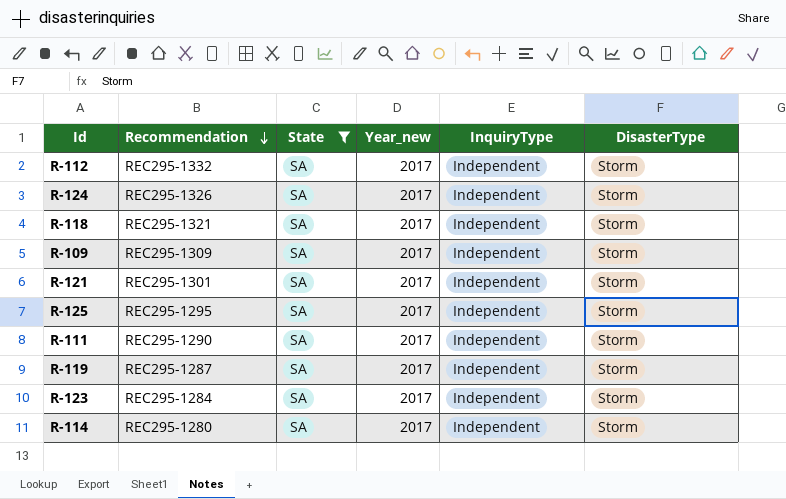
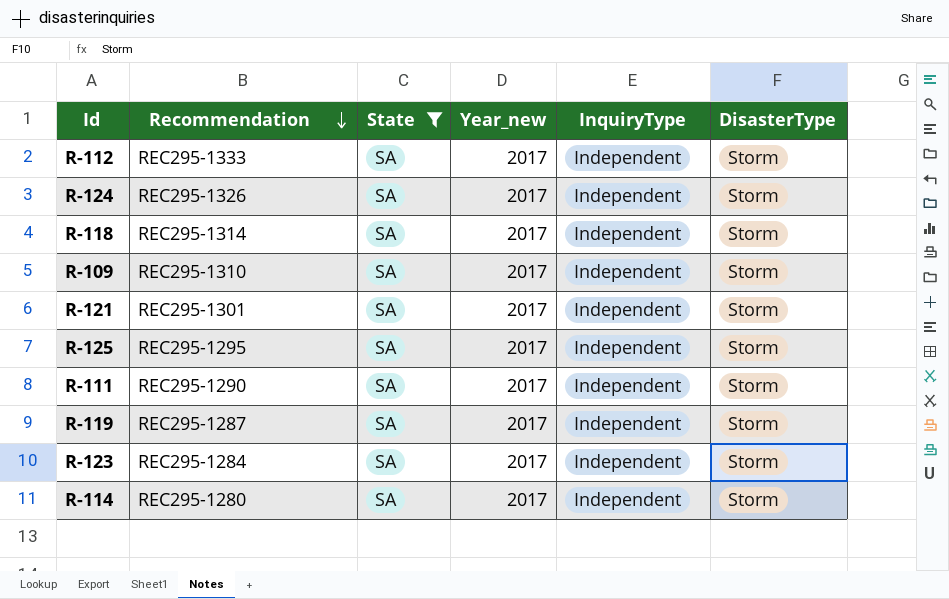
R-112 | Recommendation: REC295-1332 -> REC295-1333
R-118 | Recommendation: REC295-1321 -> REC295-1314
R-109 | Recommendation: REC295-1309 -> REC295-1310

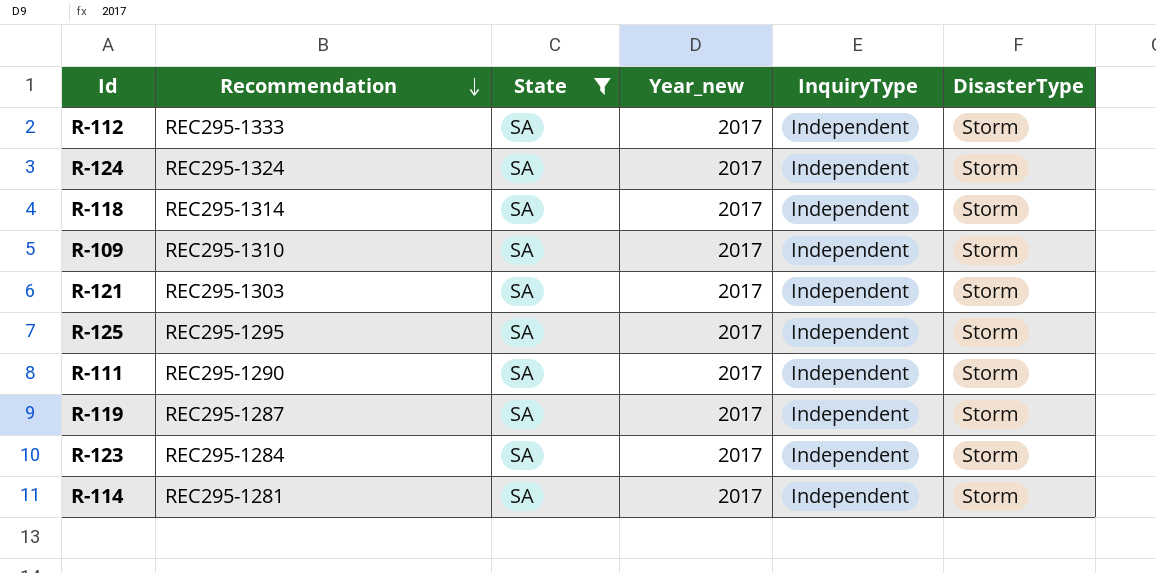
R-124 | Recommendation: REC295-1326 -> REC295-1324
R-121 | Recommendation: REC295-1301 -> REC295-1303
R-114 | Recommendation: REC295-1280 -> REC295-1281

